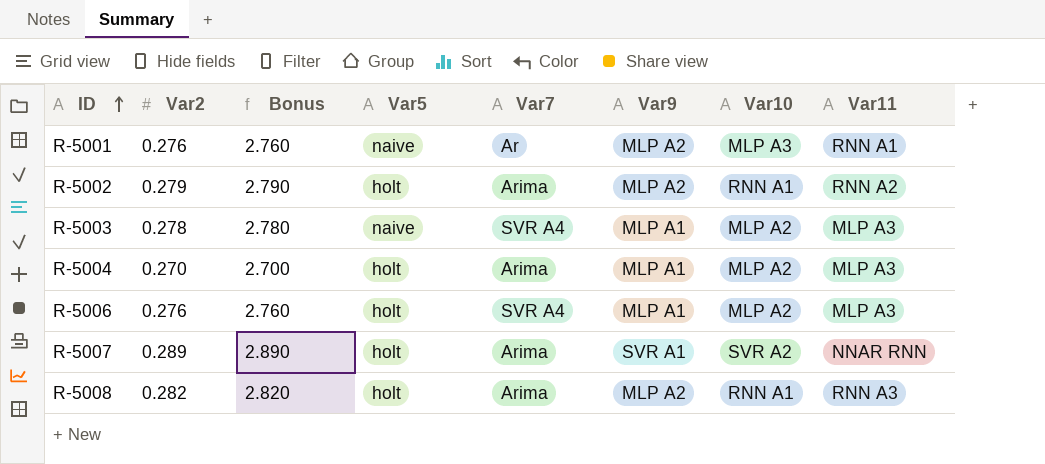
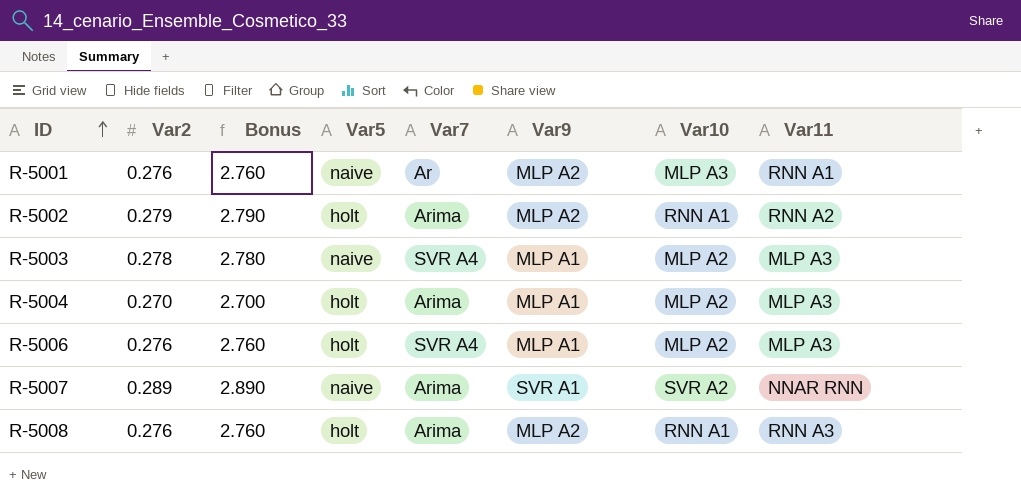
R-5007 | Var5: holt -> naive
R-5008 | Var2: 0.282 -> 0.276
R-5008 | Bonus: 2.820 -> 2.760

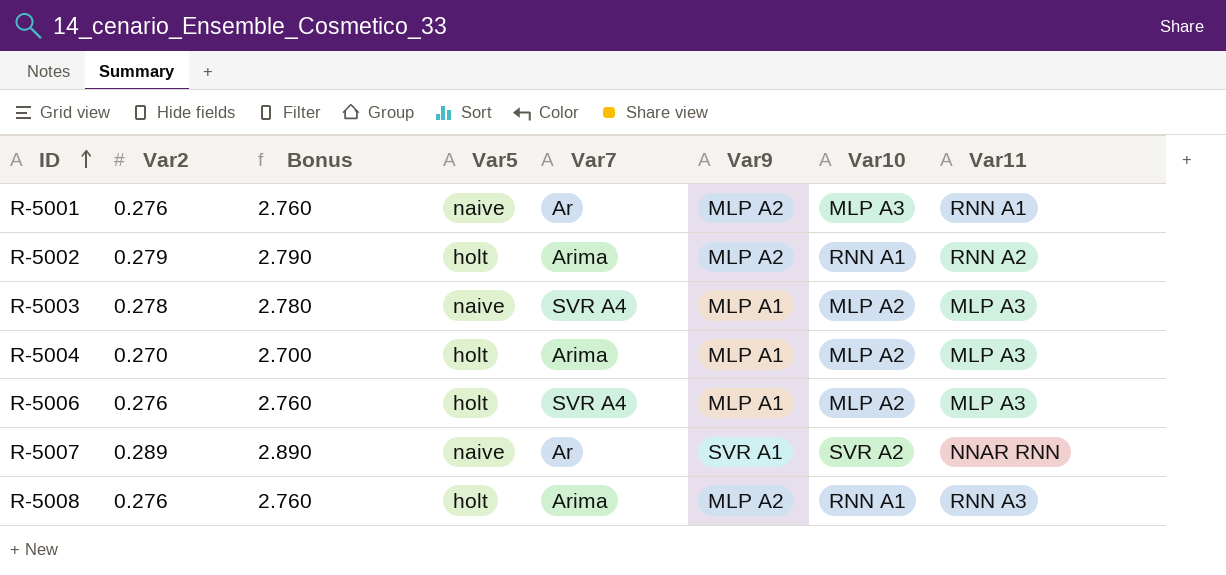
R-5007 | Var7: Arima -> Ar

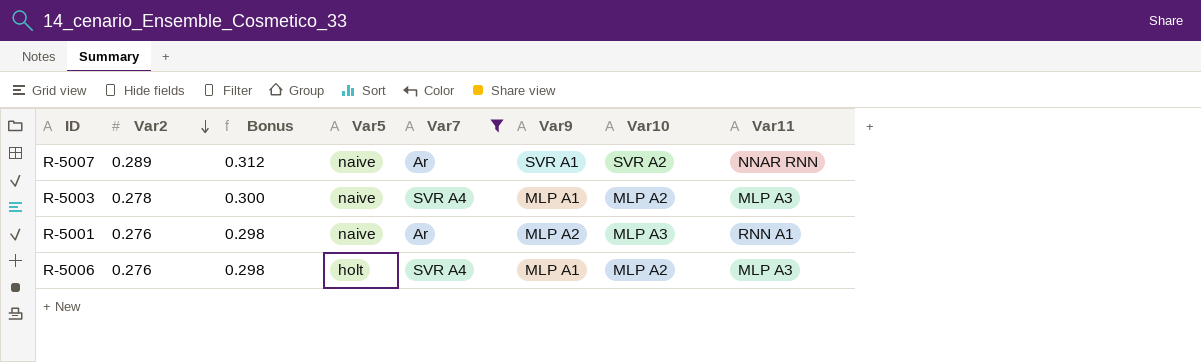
filter: none -> Var7 != Arima
row order: ID ascending -> Var2 descending
column Bonus | formula: [Var2] * 10 -> [Var2] * 1.08

